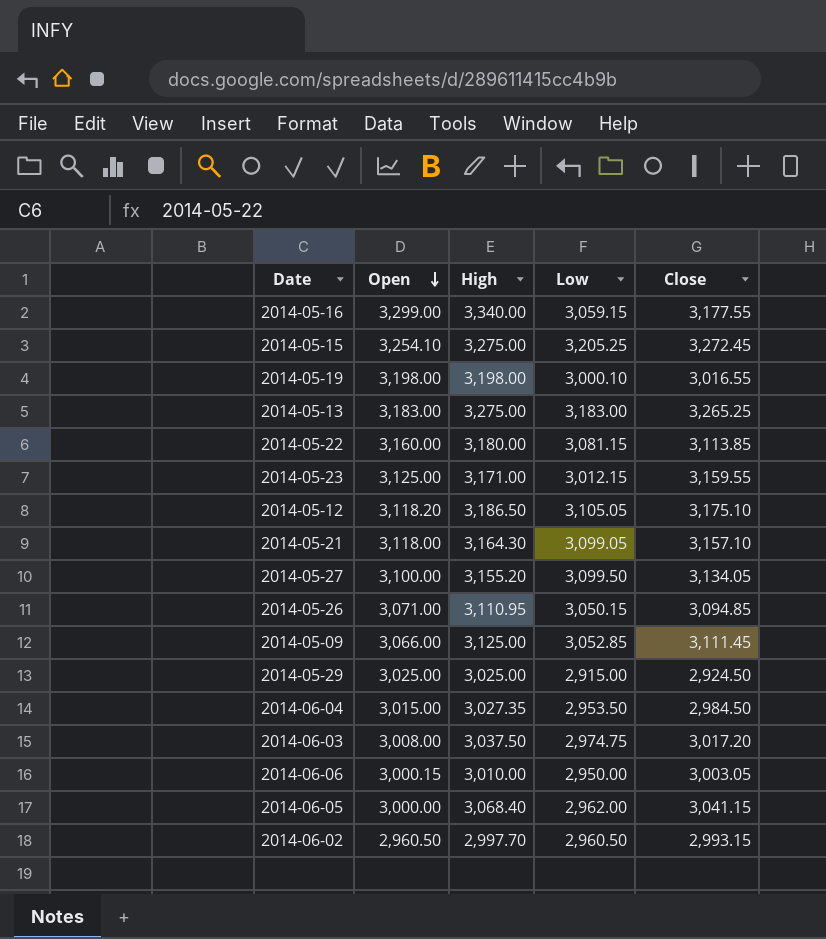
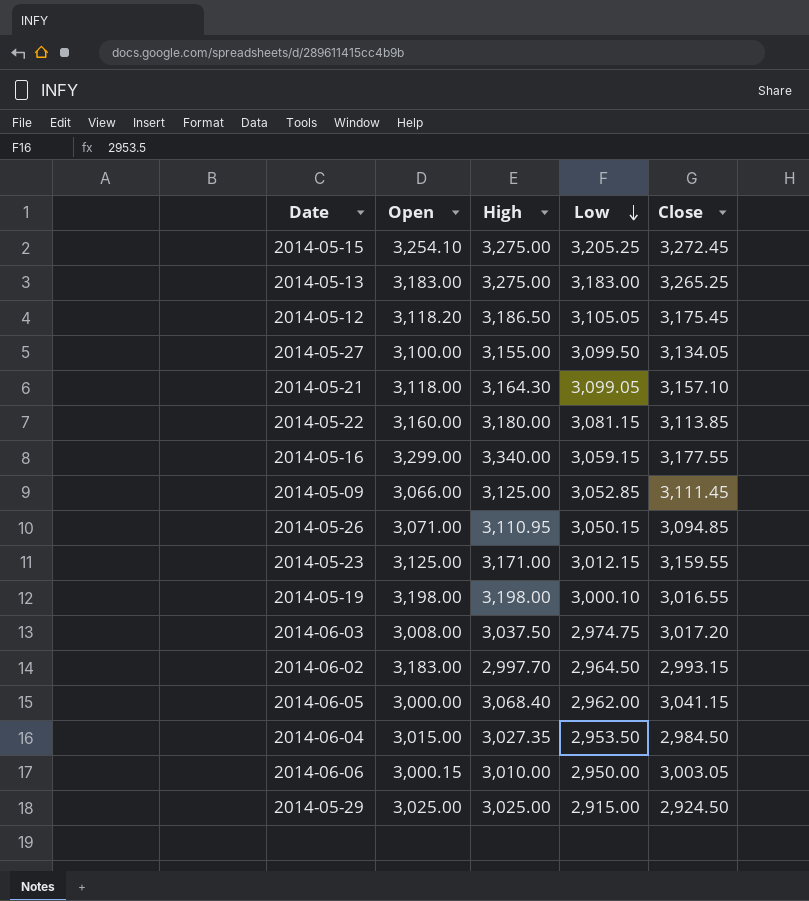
row order: Open descending -> Low descending
2014-05-12 | Close: 3,175.10 -> 3,175.45
2014-05-27 | High: 3,155.20 -> 3,155.00
2014-06-02 | Open: 2,960.50 -> 3,183.00
2014-06-02 | Low: 2,960.50 -> 2,964.50

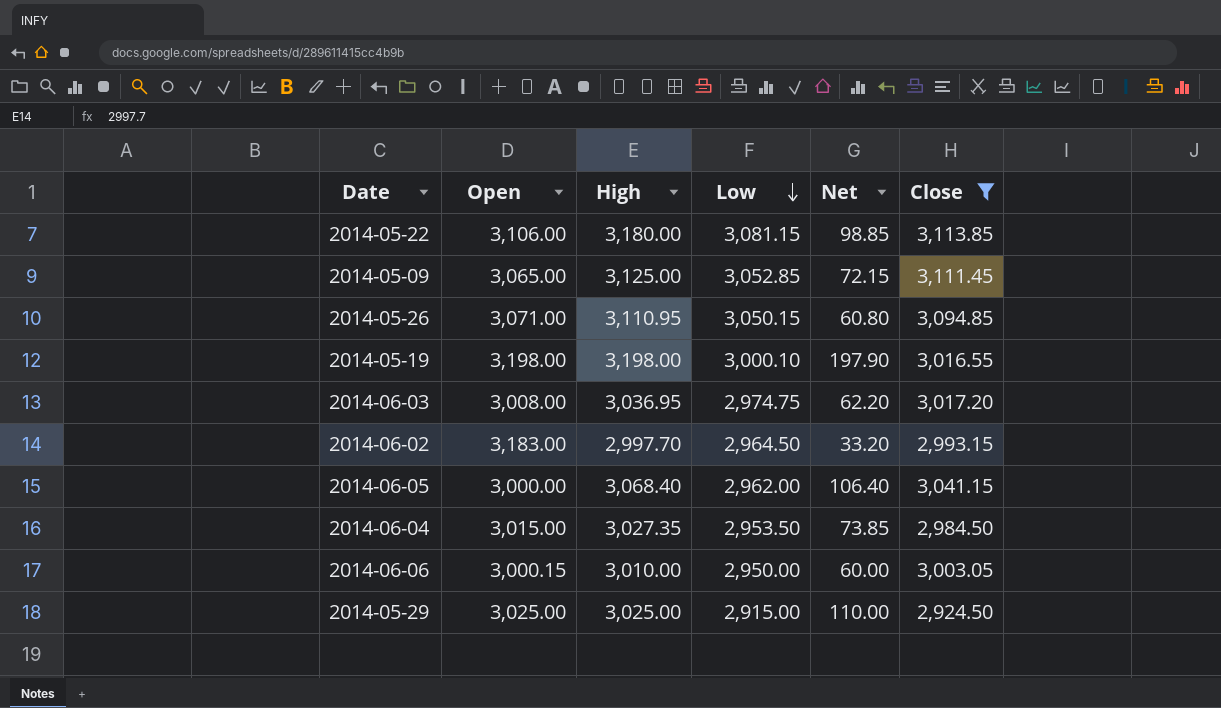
filter: none -> Close <= 3,113.85
column Net | formula: none -> [High] - [Low]
2014-05-22 | Open: 3,160.00 -> 3,106.00
2014-05-09 | Open: 3,066.00 -> 3,065.00
2014-06-03 | High: 3,037.50 -> 3,036.95

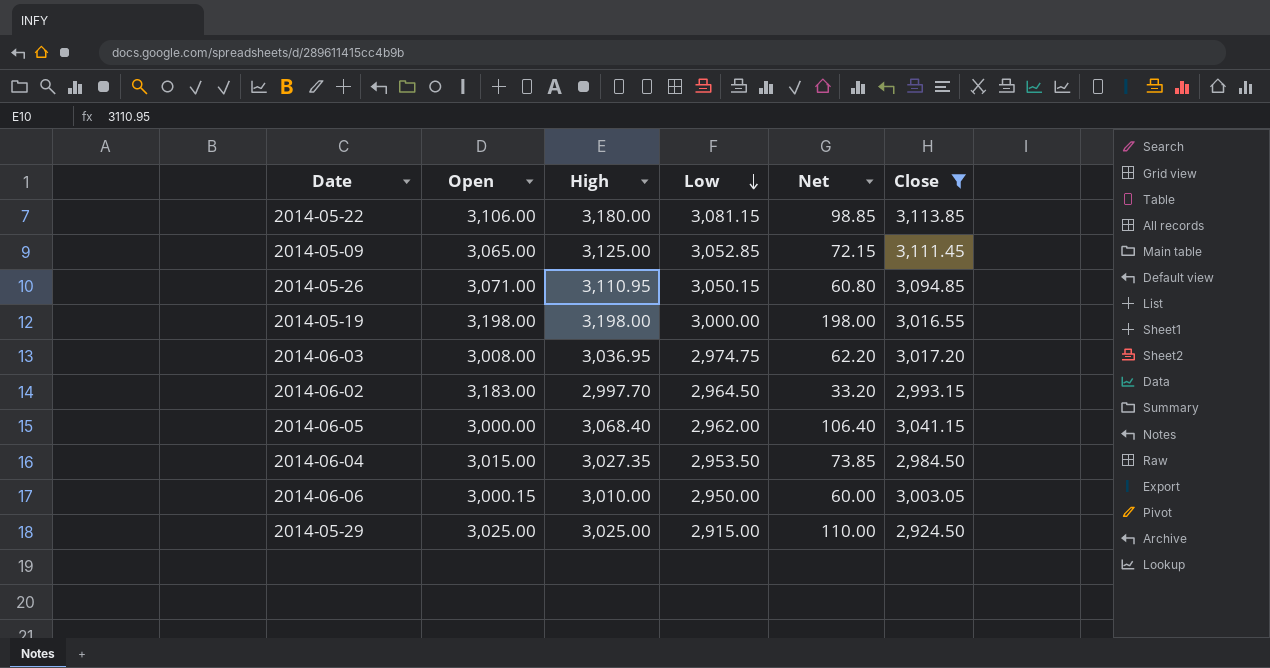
2014-05-19 | Low: 3,000.10 -> 3,000.00
2014-05-19 | Net: 197.90 -> 198.00

